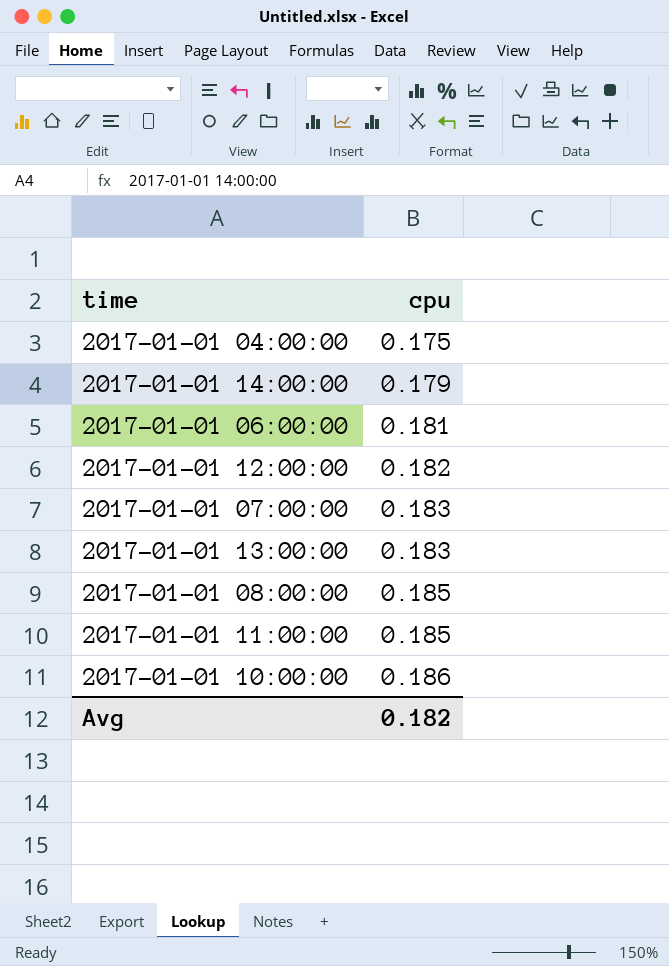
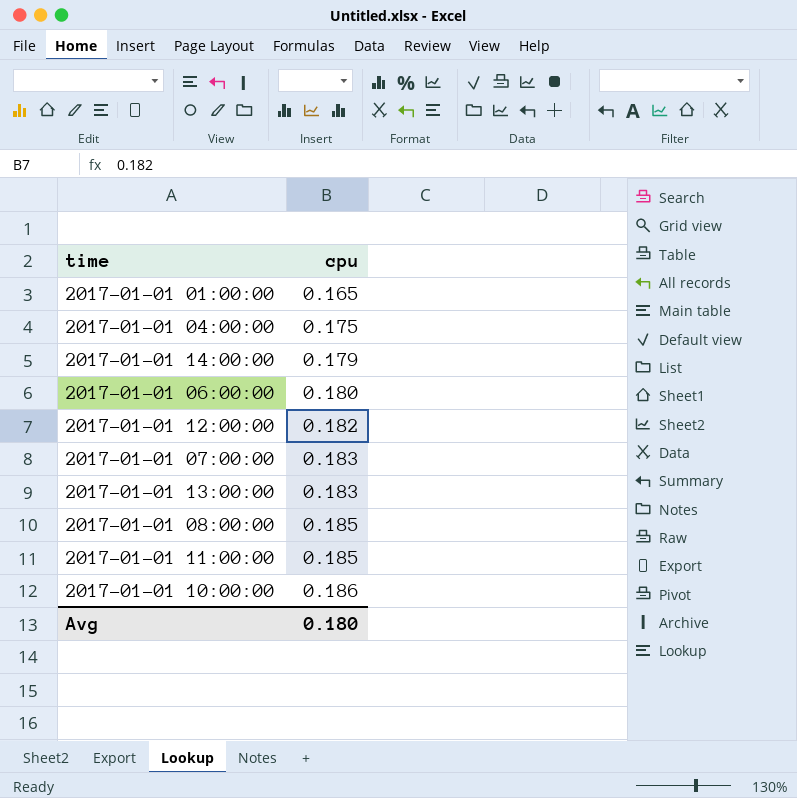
row 2017-01-01 01:00:00: none -> 0.165
2017-01-01 06:00:00 | cpu: 0.181 -> 0.180
Avg | cpu: 0.182 -> 0.180

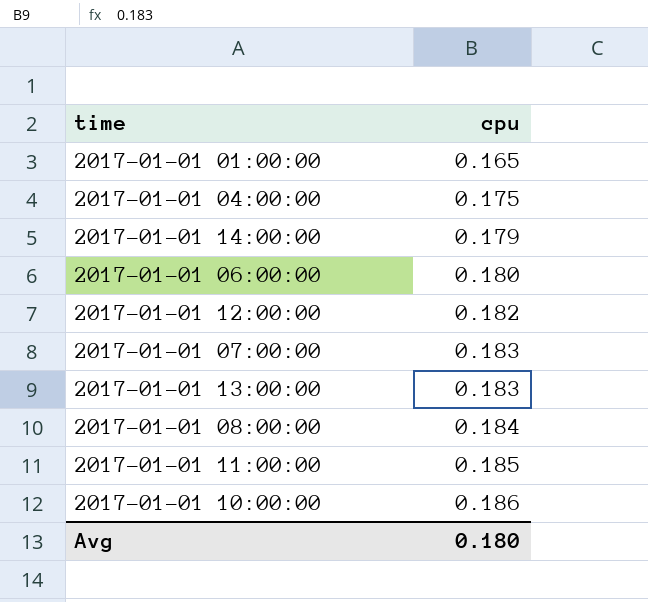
2017-01-01 08:00:00 | cpu: 0.185 -> 0.184

